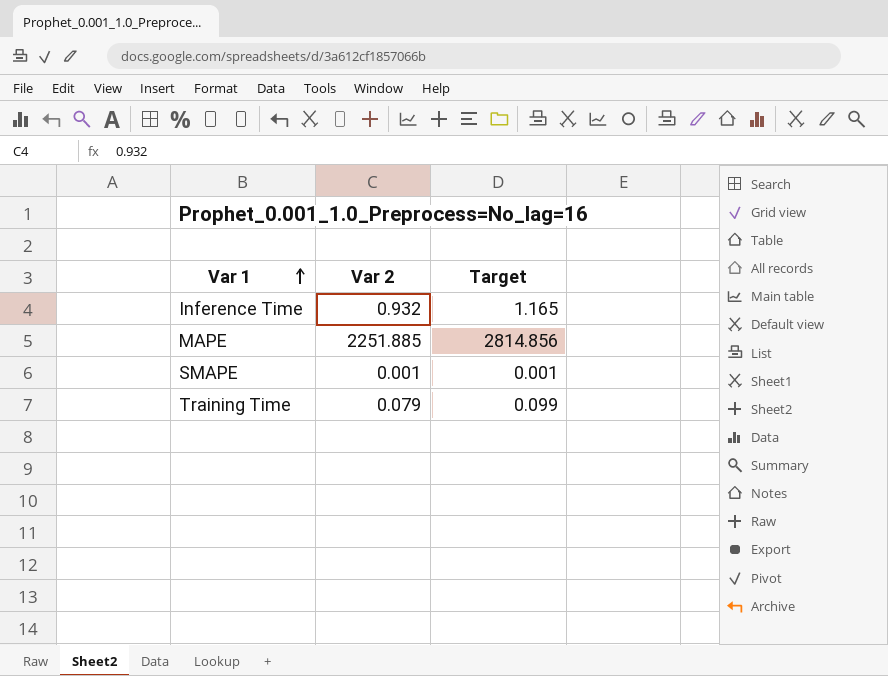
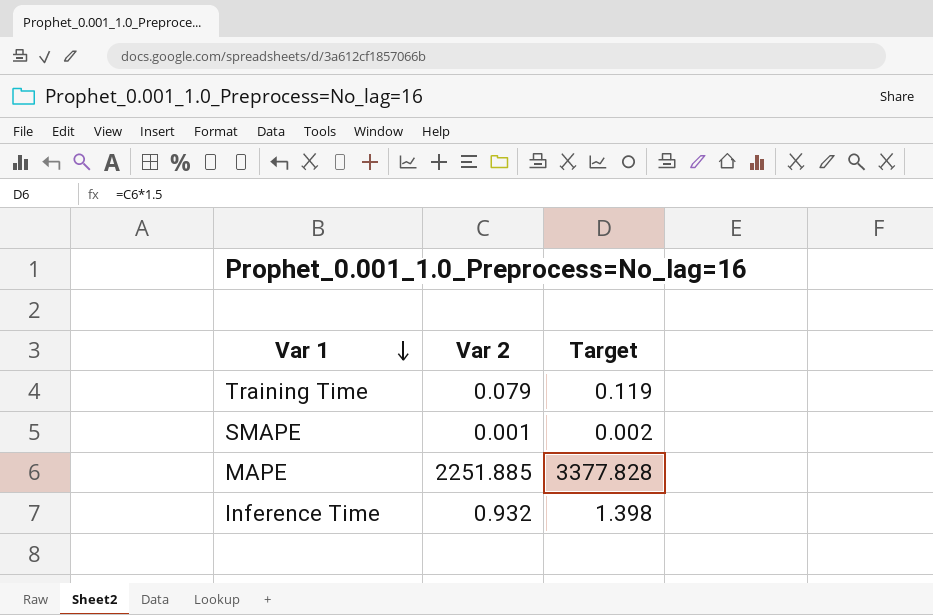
row order: Var 1 ascending -> Var 1 descending
column Target | formula: [Var 2] * 1.25 -> [Var 2] * 1.5

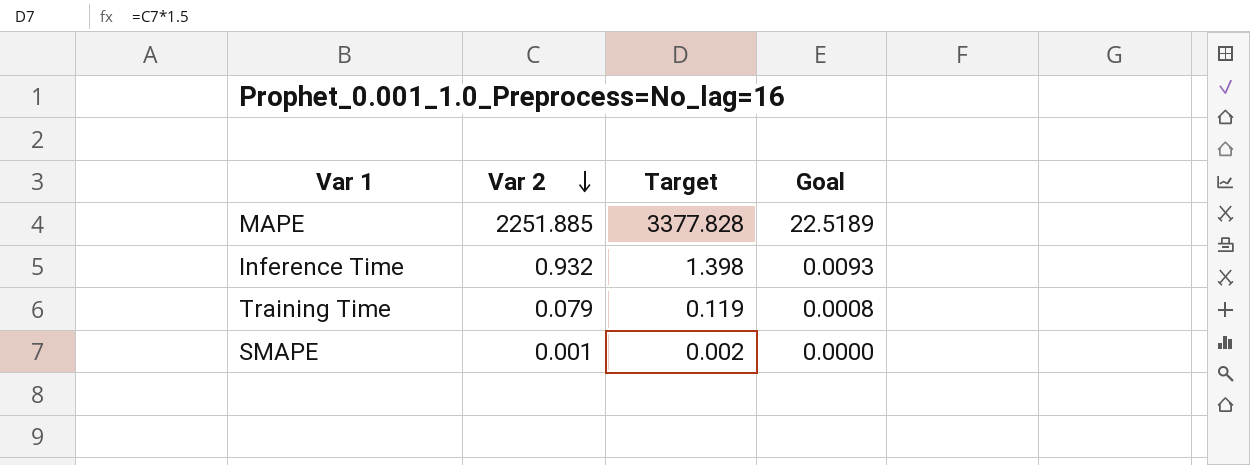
row order: Var 1 descending -> Var 2 descending
column Goal | formula: none -> [Var 2] * 0.01

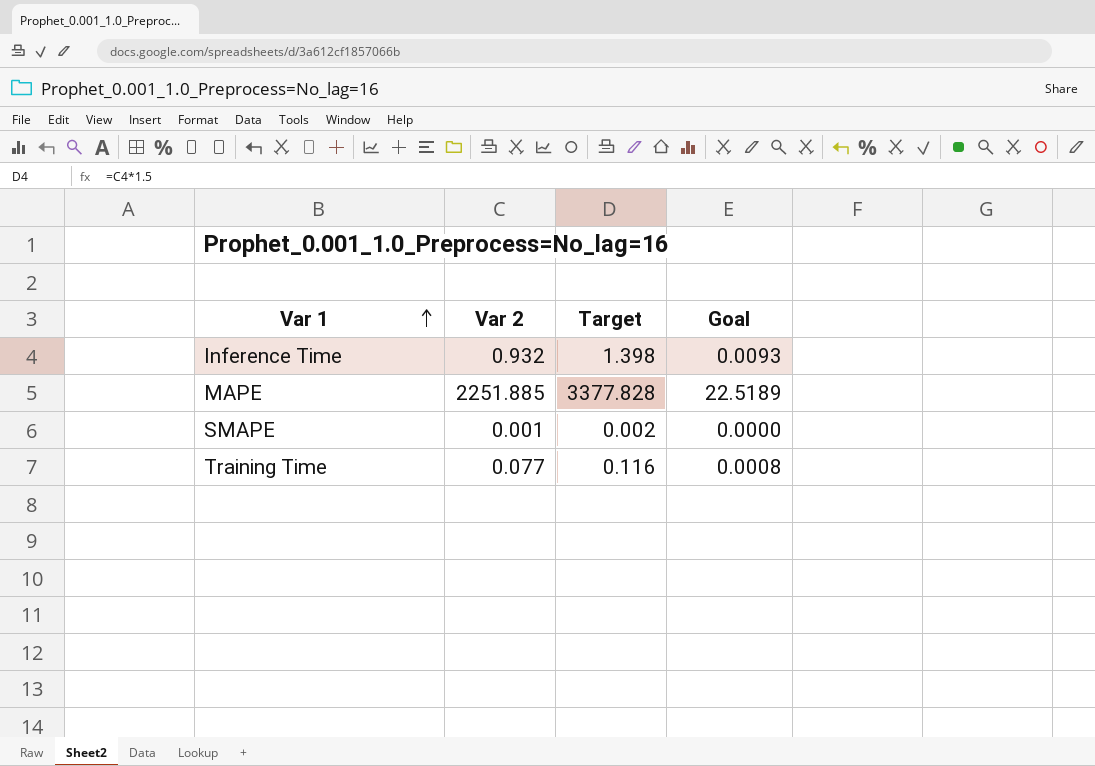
row order: Var 2 descending -> Var 1 ascending
Training Time | Var 2: 0.079 -> 0.077
Training Time | Target: 0.119 -> 0.116

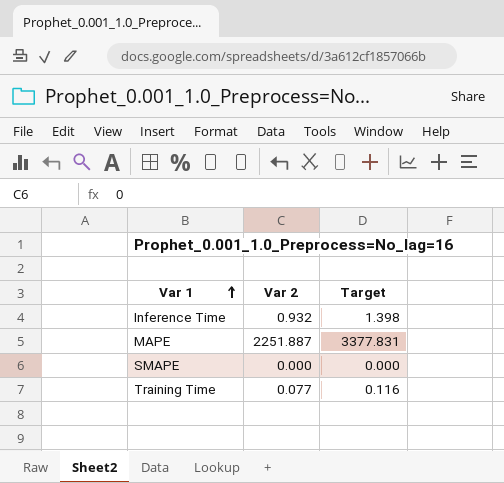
column Goal | formula: [Var 2] * 0.01 -> none
MAPE | Var 2: 2251.885 -> 2251.887
MAPE | Target: 3377.828 -> 3377.831
SMAPE | Var 2: 0.001 -> 0.000
SMAPE | Target: 0.002 -> 0.000

